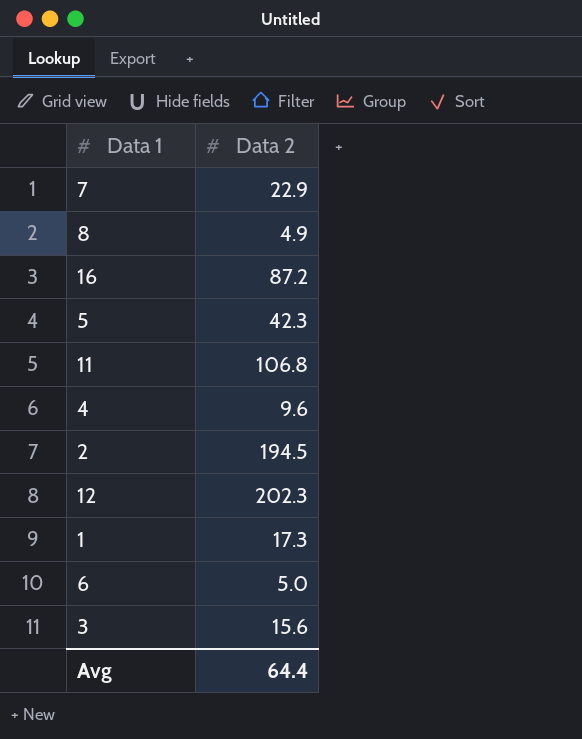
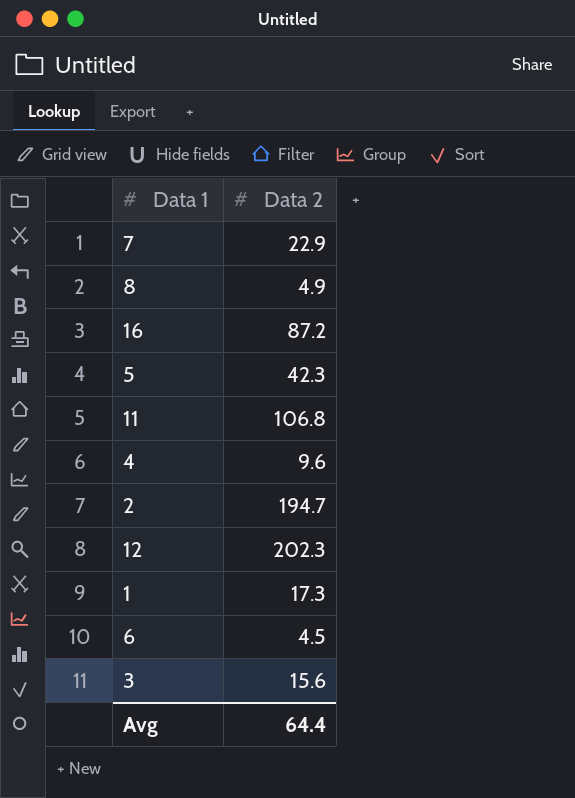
2 | Data 2: 194.5 -> 194.7
6 | Data 2: 5.0 -> 4.5

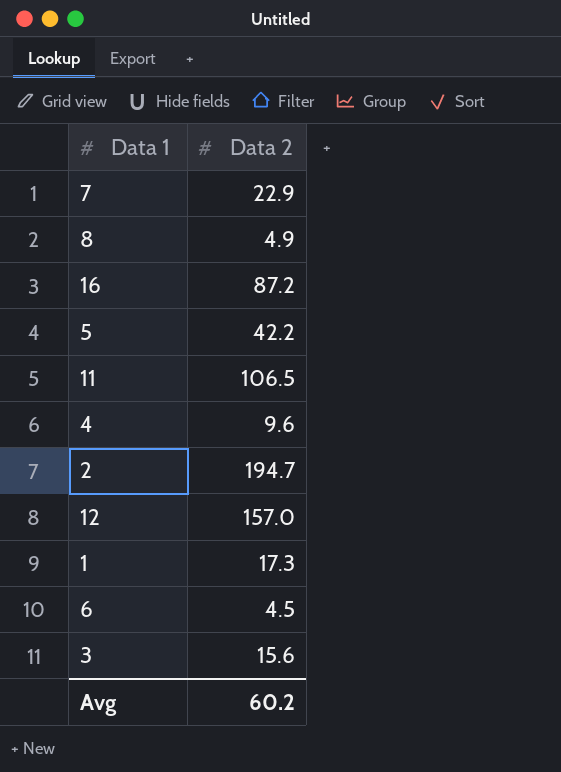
5 | Data 2: 42.3 -> 42.2
11 | Data 2: 106.8 -> 106.5
12 | Data 2: 202.3 -> 157.0
Avg | Data 2: 64.4 -> 60.2

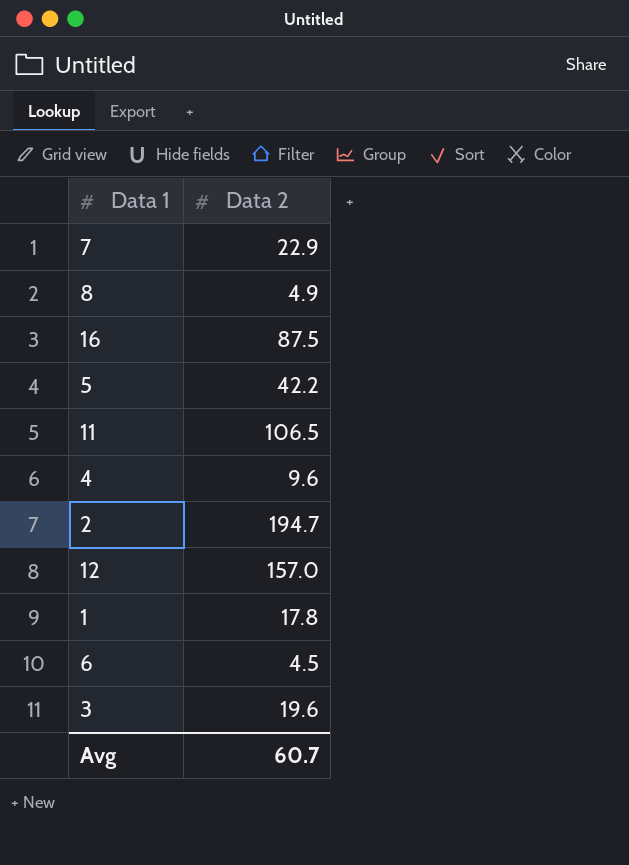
16 | Data 2: 87.2 -> 87.5
1 | Data 2: 17.3 -> 17.8
3 | Data 2: 15.6 -> 19.6
Avg | Data 2: 60.2 -> 60.7

